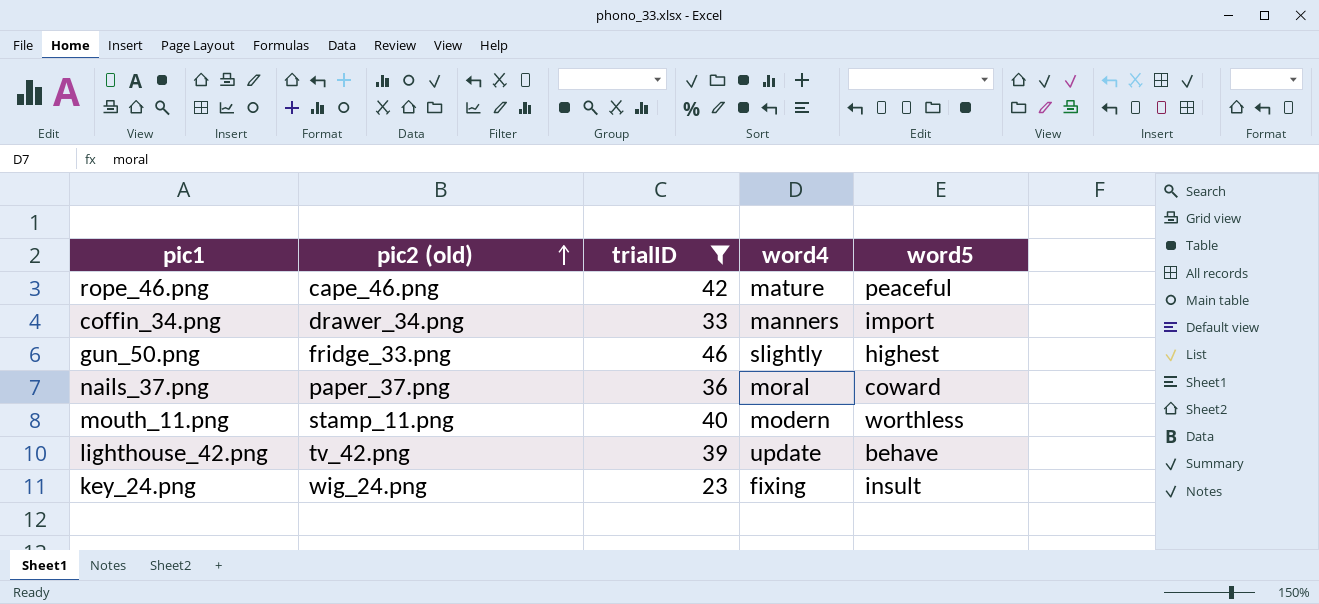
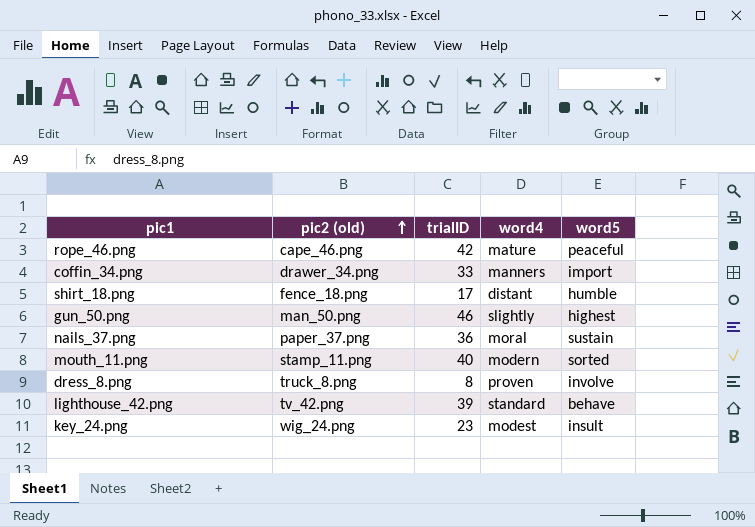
filter: trialID >= 23 -> none
gun_50.png | pic2 (old): fridge_33.png -> man_50.png
nails_37.png | word5: coward -> sustain
mouth_11.png | word5: worthless -> sorted
lighthouse_42.png | word4: update -> standard
key_24.png | word4: fixing -> modest

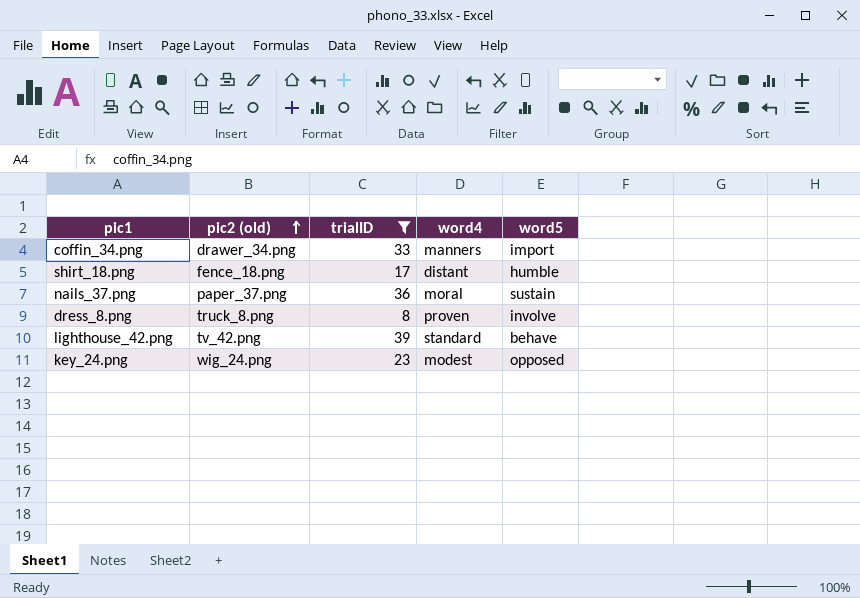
filter: none -> trialID <= 39
key_24.png | word5: insult -> opposed

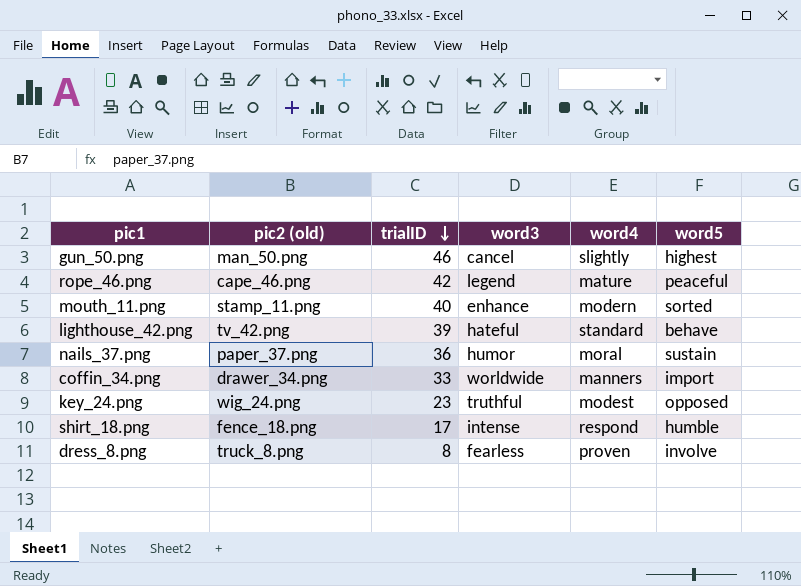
filter: trialID <= 39 -> none
row order: pic2 (old) ascending -> trialID descending
column word3 | position: none -> 4
shirt_18.png | word4: distant -> respond

